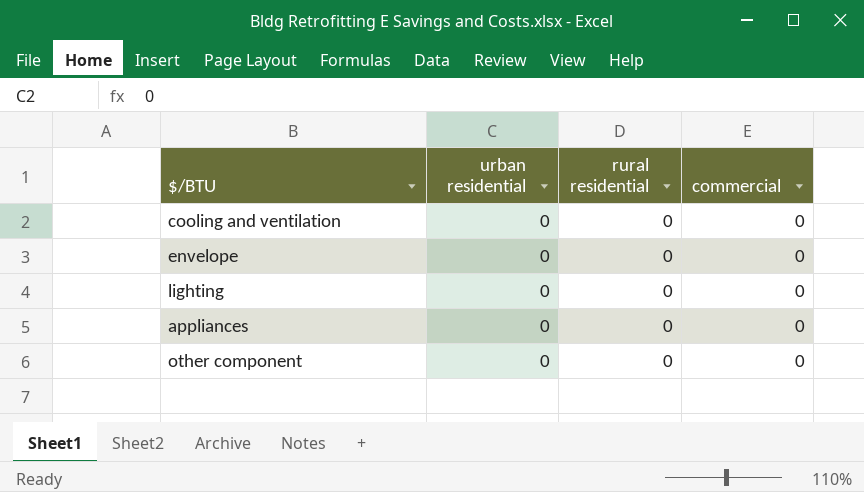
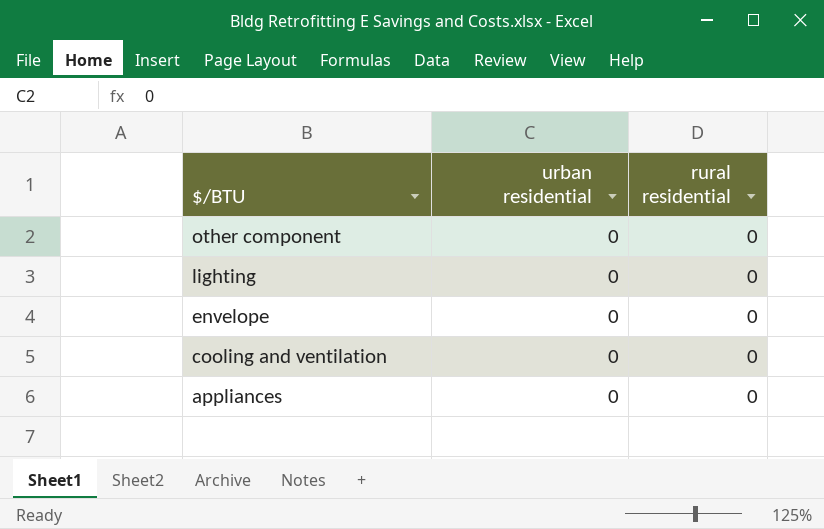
row order: none -> $/BTU descending
column commercial | position: 4 -> none

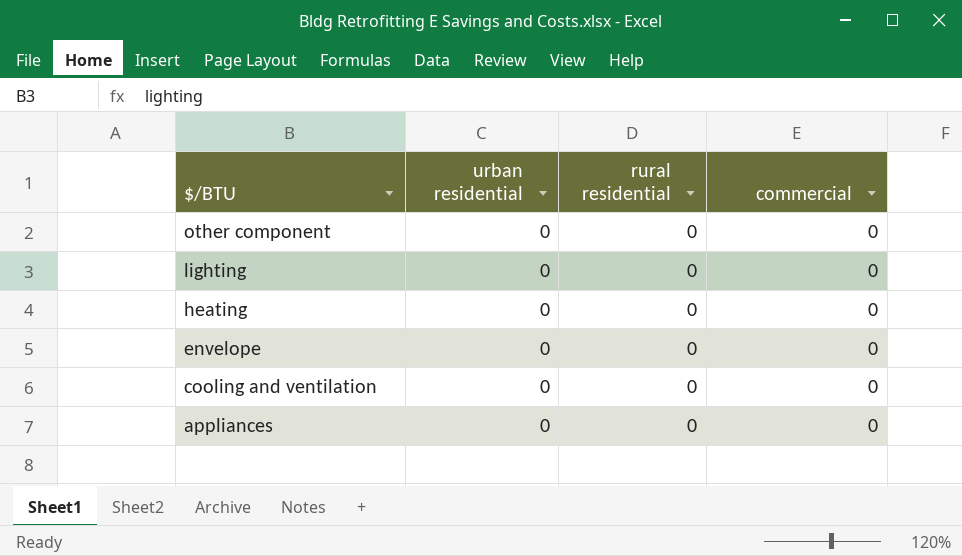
column commercial | position: none -> 4
row heating: none -> 0 | 0 | 0

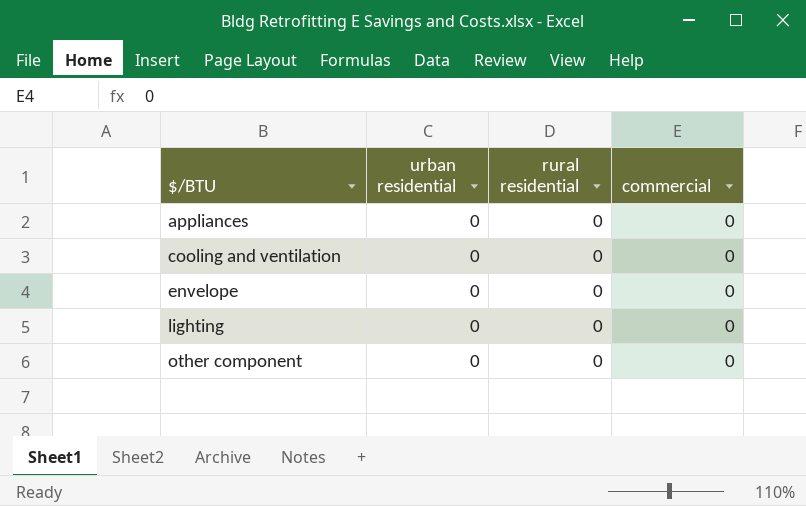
row order: $/BTU descending -> $/BTU ascending
row heating: 0 | 0 | 0 -> none

